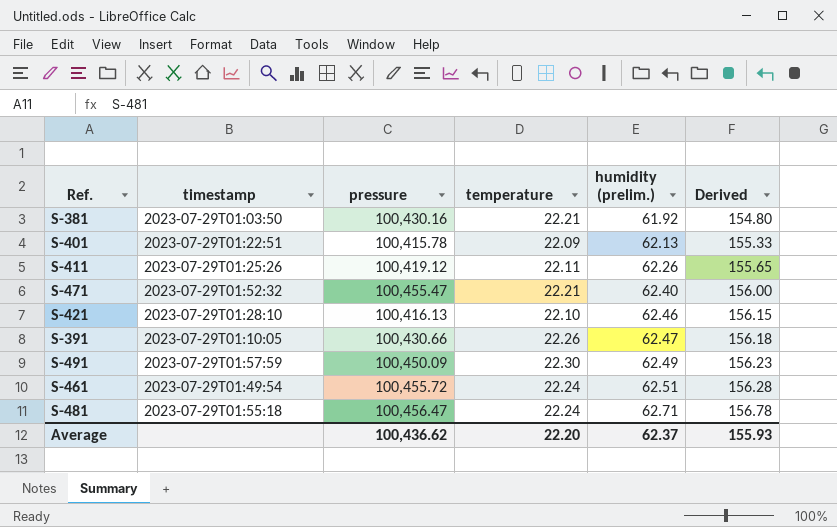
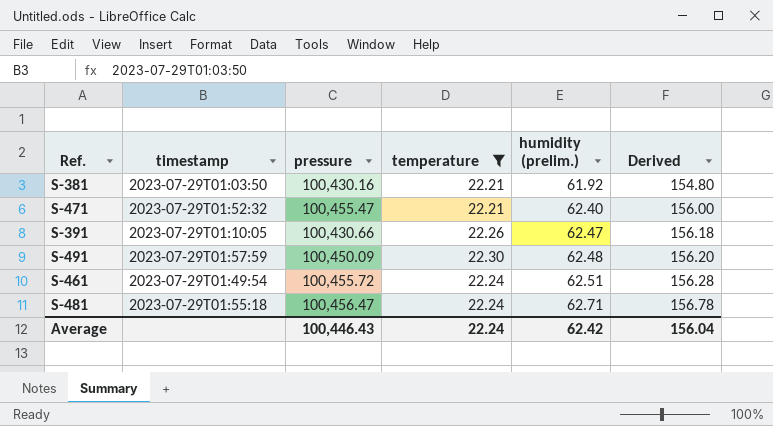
filter: none -> temperature >= 22.21
S-491 | humidity (prelim.): 62.49 -> 62.48
S-491 | Derived: 156.23 -> 156.20
Average | pressure: 100,436.62 -> 100,446.43
Average | temperature: 22.20 -> 22.24
Average | humidity (prelim.): 62.37 -> 62.42
Average | Derived: 155.93 -> 156.04

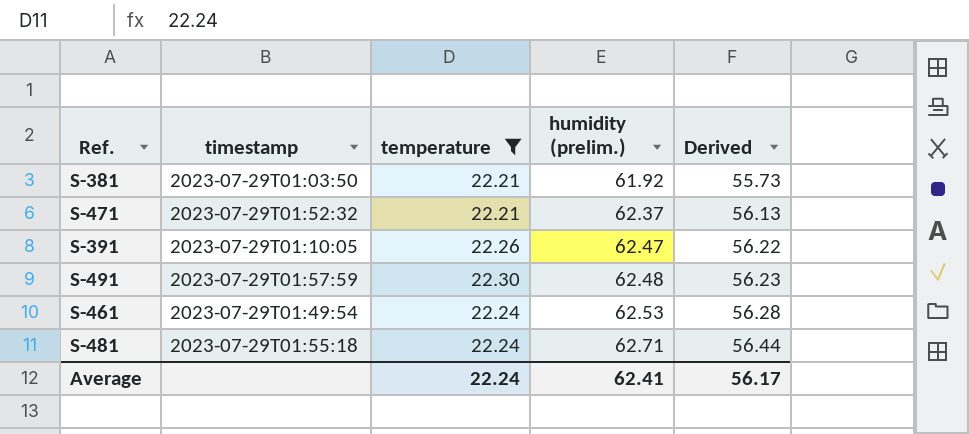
column pressure | position: 3 -> none
column Derived | formula: [humidity (prelim.)] * 2.5 -> [humidity (prelim.)] * 0.9
S-471 | humidity (prelim.): 62.40 -> 62.37
S-461 | humidity (prelim.): 62.51 -> 62.53
Average | humidity (prelim.): 62.42 -> 62.41
Average | Derived: 156.04 -> 56.17

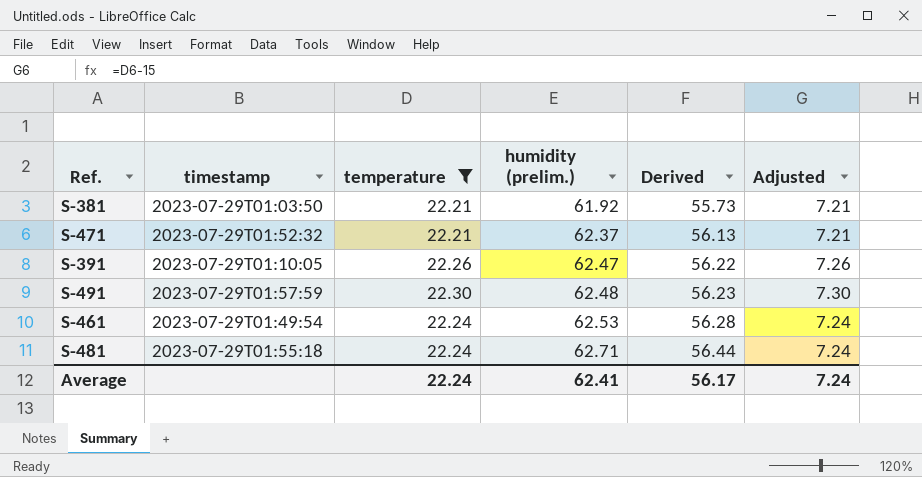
column Adjusted | formula: none -> [temperature] - 15

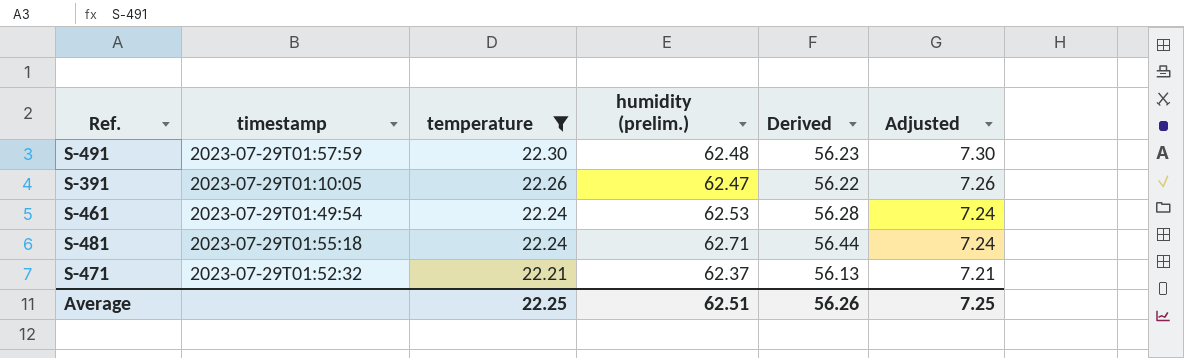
row order: humidity (prelim.) ascending -> temperature descending
row S-381: 2023-07-29T01:03:50 | 22.21 | 61.92 | 55.73 | 7.21 -> none
Average | temperature: 22.24 -> 22.25
Average | humidity (prelim.): 62.41 -> 62.51
Average | Derived: 56.17 -> 56.26
Average | Adjusted: 7.24 -> 7.25

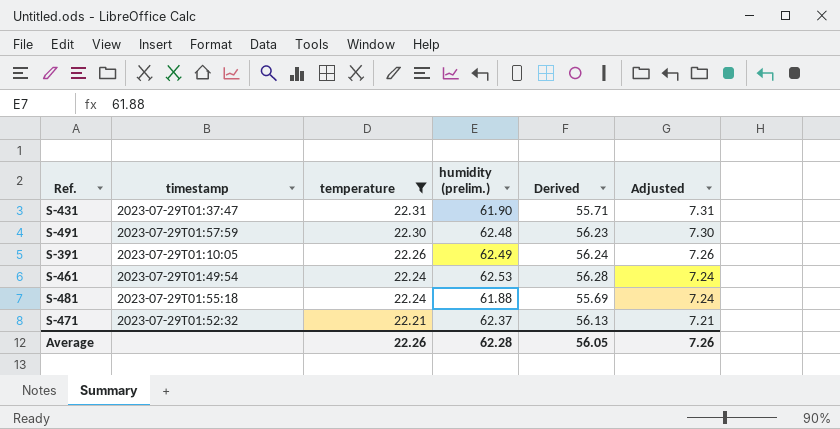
row S-431: none -> 2023-07-29T01:37:47 | 22.31 | 61.90 | 55.71 | 7.31
S-391 | humidity (prelim.): 62.47 -> 62.49
S-391 | Derived: 56.22 -> 56.24
S-481 | humidity (prelim.): 62.71 -> 61.88
S-481 | Derived: 56.44 -> 55.69
Average | temperature: 22.25 -> 22.26
Average | humidity (prelim.): 62.51 -> 62.28
Average | Derived: 56.26 -> 56.05
Average | Adjusted: 7.25 -> 7.26

